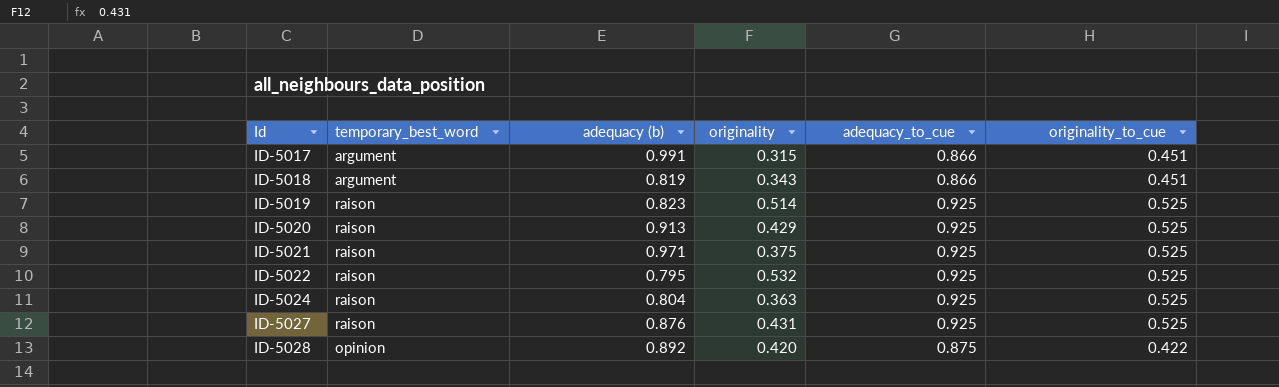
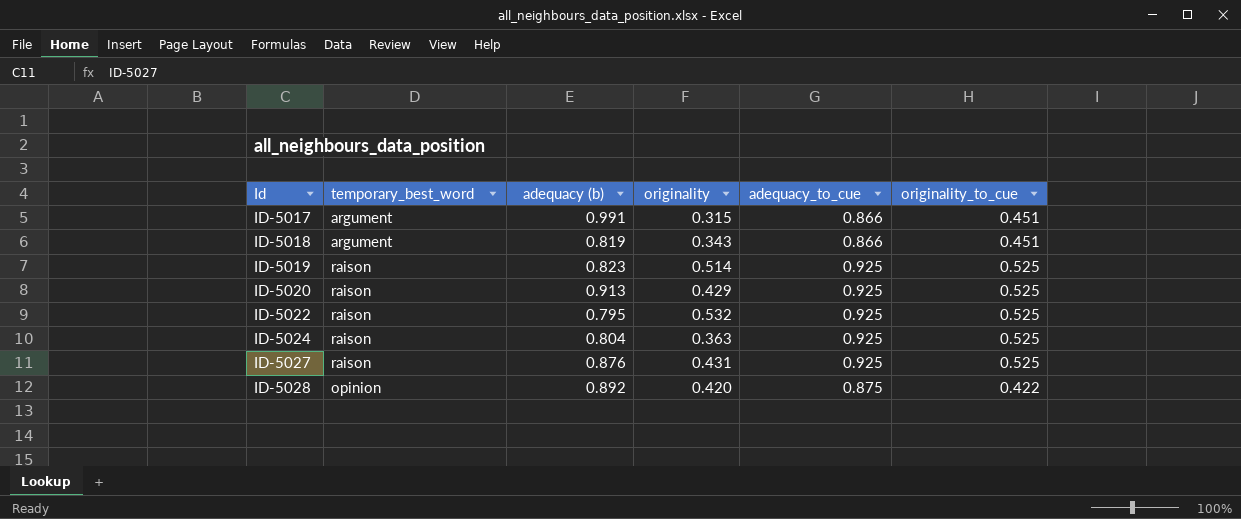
row ID-5021: raison | 0.971 | 0.375 | 0.925 | 0.525 -> none

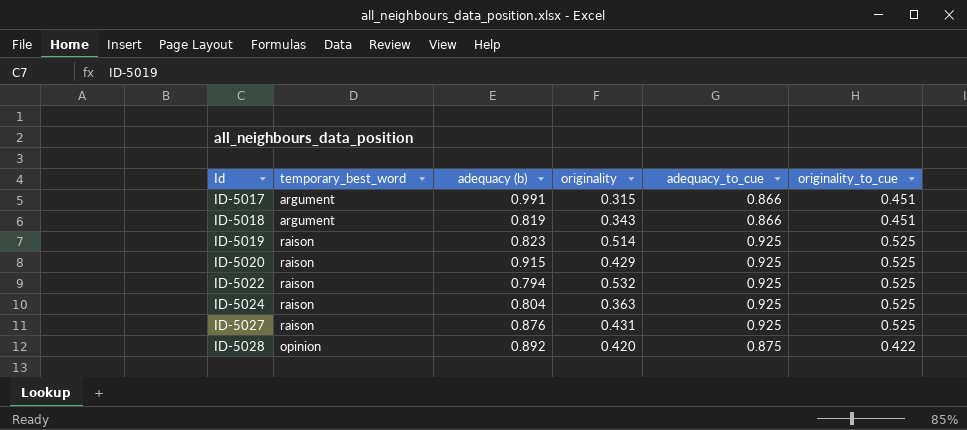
ID-5020 | adequacy (b): 0.913 -> 0.915
ID-5022 | adequacy (b): 0.795 -> 0.794

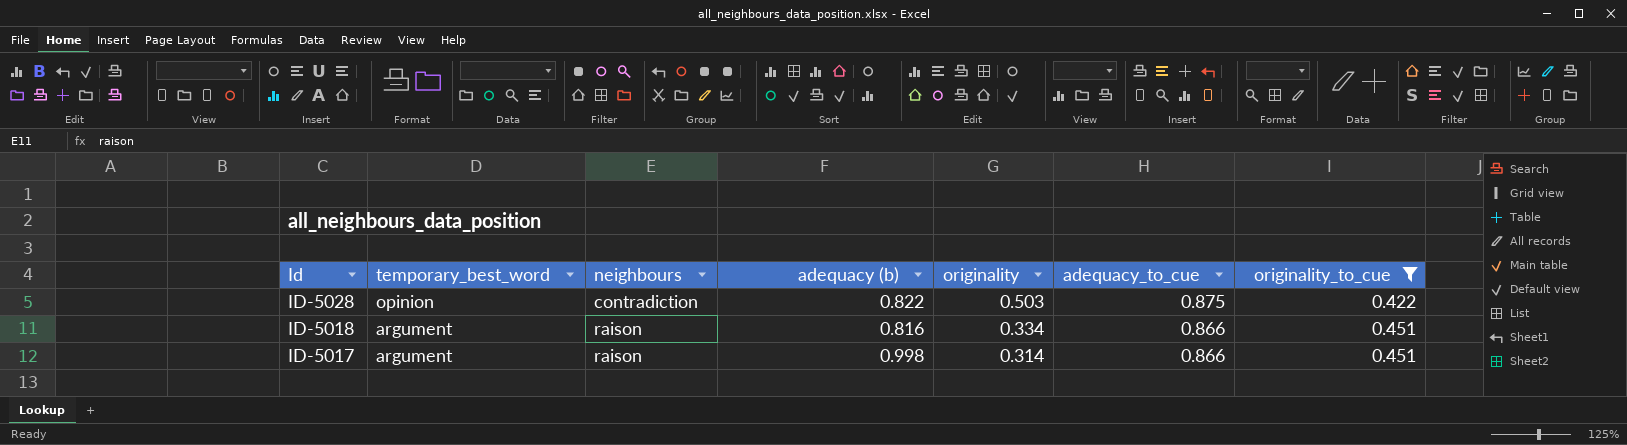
filter: none -> originality_to_cue != 0.525
row order: Id ascending -> Id descending
column neighbours | position: none -> 3
ID-5028 | adequacy (b): 0.892 -> 0.822
ID-5028 | originality: 0.420 -> 0.503
ID-5018 | adequacy (b): 0.819 -> 0.816
ID-5018 | originality: 0.343 -> 0.334
ID-5017 | adequacy (b): 0.991 -> 0.998
ID-5017 | originality: 0.315 -> 0.314

